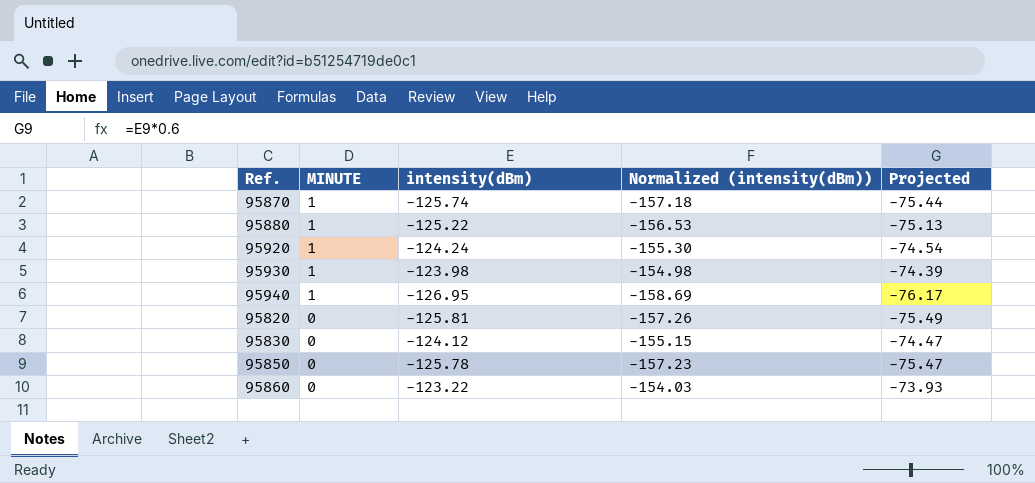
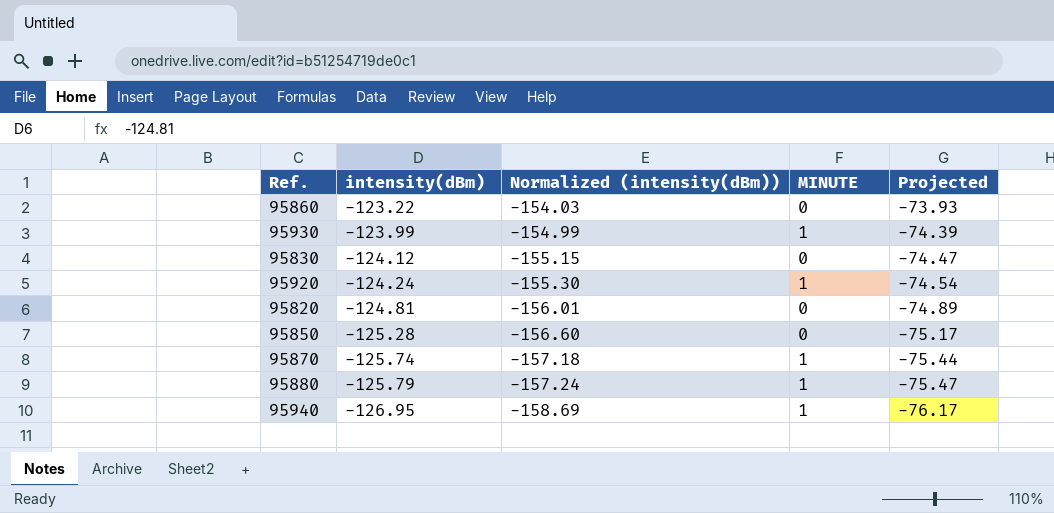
row order: MINUTE descending -> intensity(dBm) descending
column MINUTE | position: 2 -> 4
95930 | intensity(dBm): -123.98 -> -123.99
95930 | Normalized (intensity(dBm)): -154.98 -> -154.99
95820 | intensity(dBm): -125.81 -> -124.81
95820 | Normalized (intensity(dBm)): -157.26 -> -156.01
95820 | Projected: -75.49 -> -74.89
95850 | intensity(dBm): -125.78 -> -125.28
95850 | Normalized (intensity(dBm)): -157.23 -> -156.60
95850 | Projected: -75.47 -> -75.17
95880 | intensity(dBm): -125.22 -> -125.79
95880 | Normalized (intensity(dBm)): -156.53 -> -157.24
95880 | Projected: -75.13 -> -75.47

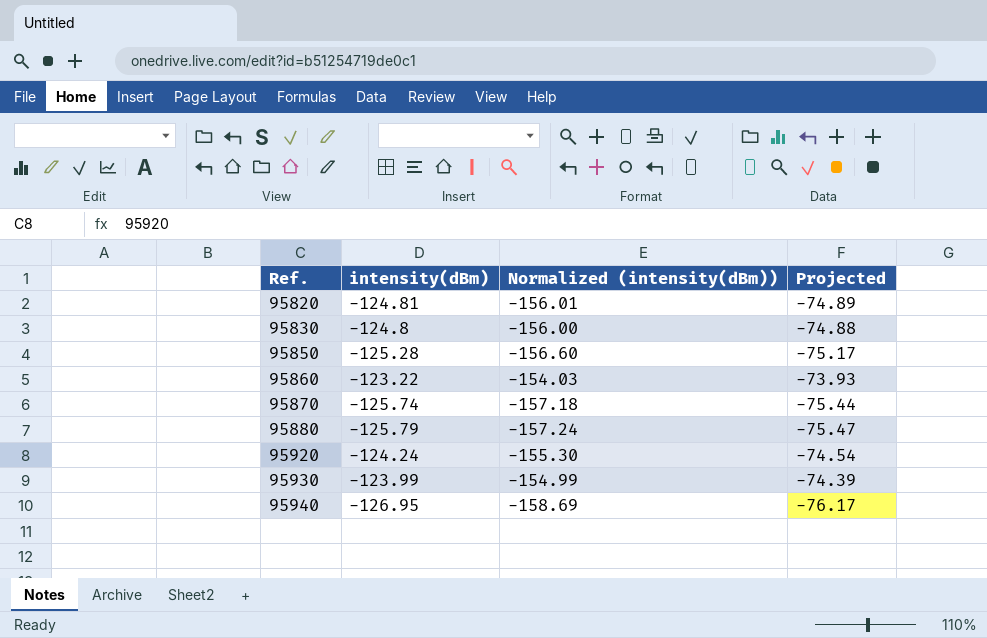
row order: intensity(dBm) descending -> Ref. ascending
column MINUTE | position: 4 -> none
95830 | intensity(dBm): -124.12 -> -124.8
95830 | Normalized (intensity(dBm)): -155.15 -> -156.00
95830 | Projected: -74.47 -> -74.88

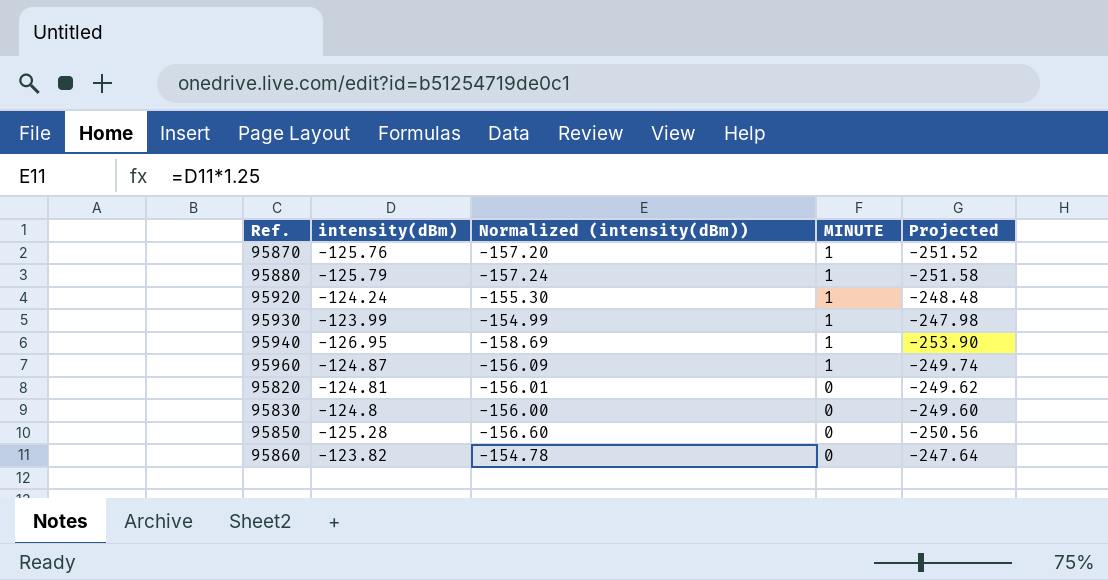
row order: Ref. ascending -> MINUTE descending
column MINUTE | position: none -> 4
column Projected | formula: [intensity(dBm)] * 0.6 -> [intensity(dBm)] * 2
95870 | intensity(dBm): -125.74 -> -125.76
95870 | Normalized (intensity(dBm)): -157.18 -> -157.20
row 95960: none -> -124.87 | -156.09 | 1 | -249.74
95860 | intensity(dBm): -123.22 -> -123.82
95860 | Normalized (intensity(dBm)): -154.03 -> -154.78

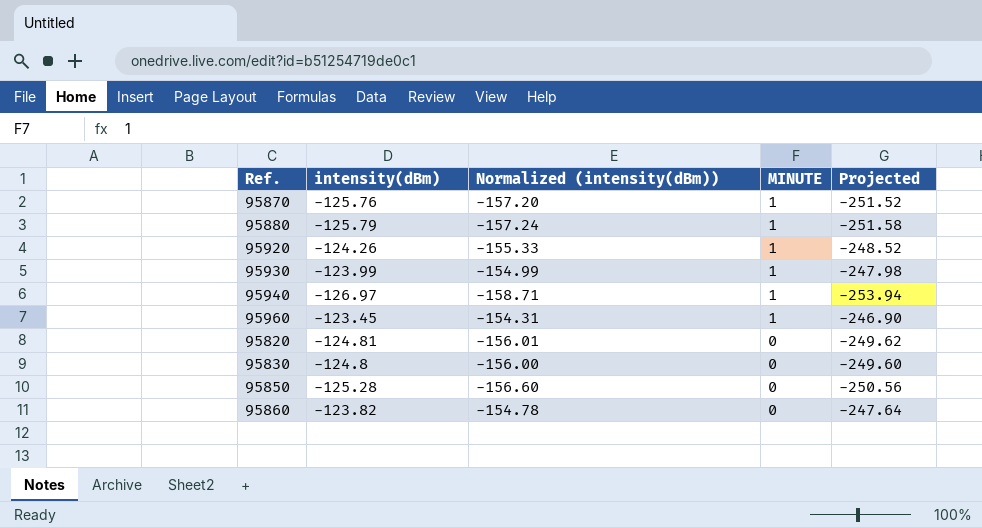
95920 | intensity(dBm): -124.24 -> -124.26
95920 | Normalized (intensity(dBm)): -155.30 -> -155.33
95920 | Projected: -248.48 -> -248.52
95940 | intensity(dBm): -126.95 -> -126.97
95940 | Normalized (intensity(dBm)): -158.69 -> -158.71
95940 | Projected: -253.90 -> -253.94
95960 | intensity(dBm): -124.87 -> -123.45
95960 | Normalized (intensity(dBm)): -156.09 -> -154.31
95960 | Projected: -249.74 -> -246.90

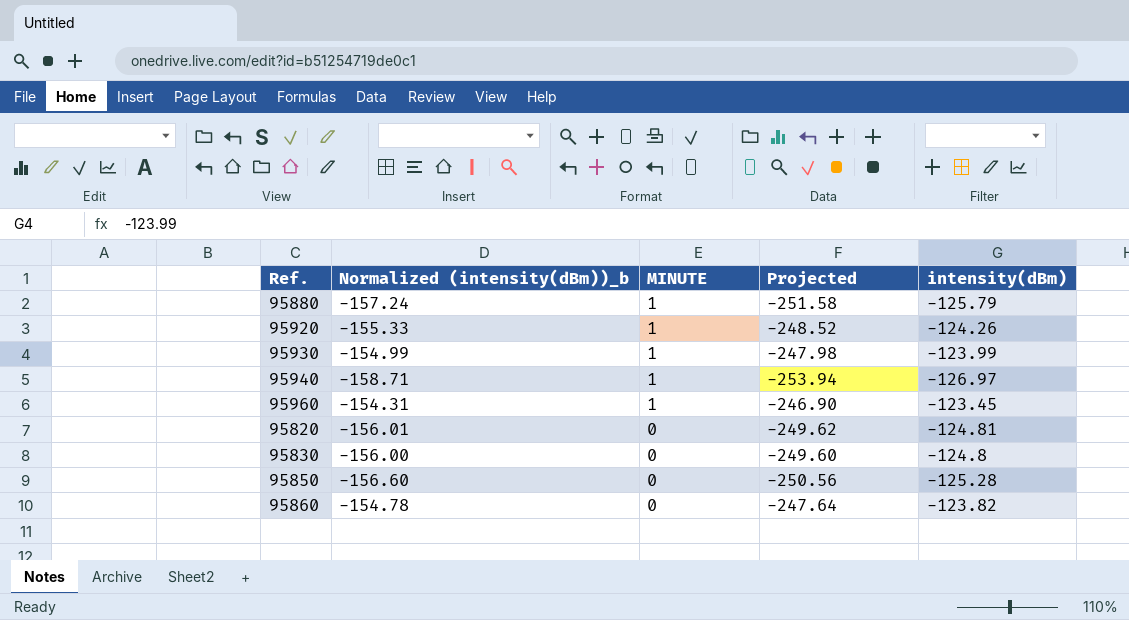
column name: Normalized (intensity(dBm)) -> Normalized (intensity(dBm))_b
column intensity(dBm) | position: 2 -> 5
row 95870: -125.76 | -157.20 | 1 | -251.52 -> none

